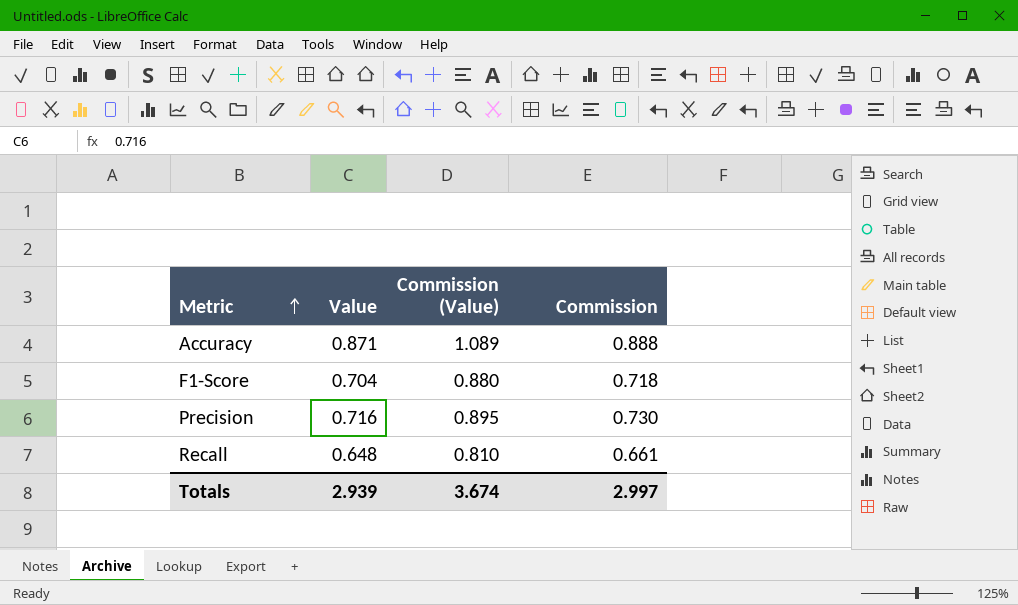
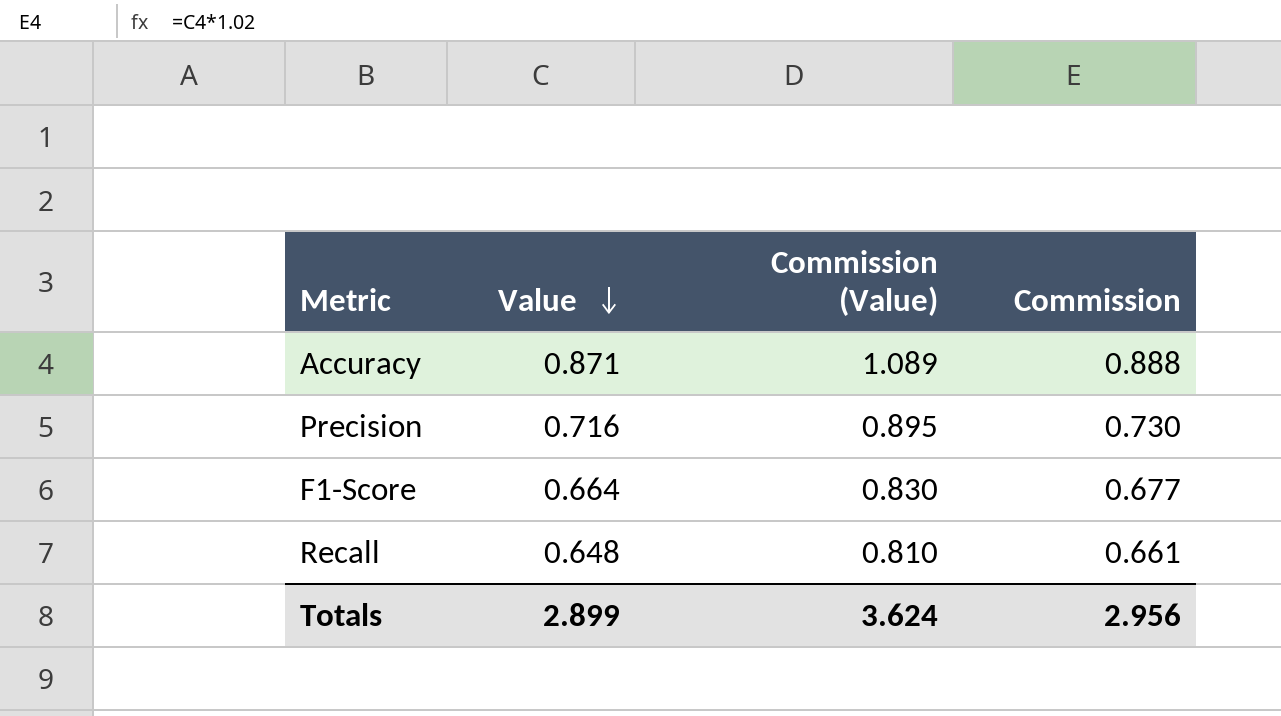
row order: Metric ascending -> Value descending
F1-Score | Value: 0.704 -> 0.664
F1-Score | Commission (Value): 0.880 -> 0.830
F1-Score | Commission: 0.718 -> 0.677
Totals | Value: 2.939 -> 2.899
Totals | Commission (Value): 3.674 -> 3.624
Totals | Commission: 2.997 -> 2.956

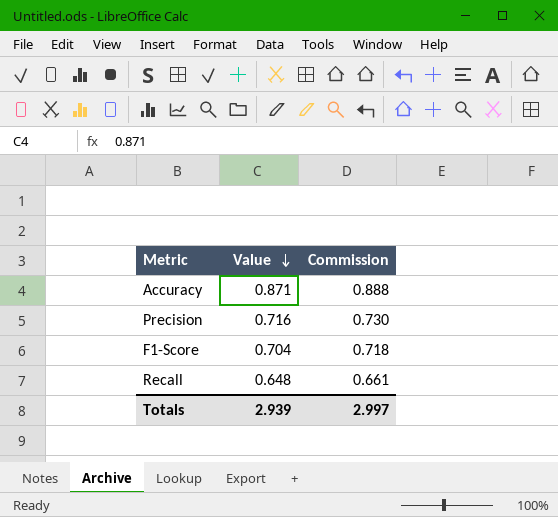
column Commission (Value) | formula: [Value] * 1.25 -> none
F1-Score | Value: 0.664 -> 0.704
F1-Score | Commission: 0.677 -> 0.718
Totals | Value: 2.899 -> 2.939
Totals | Commission: 2.956 -> 2.997

